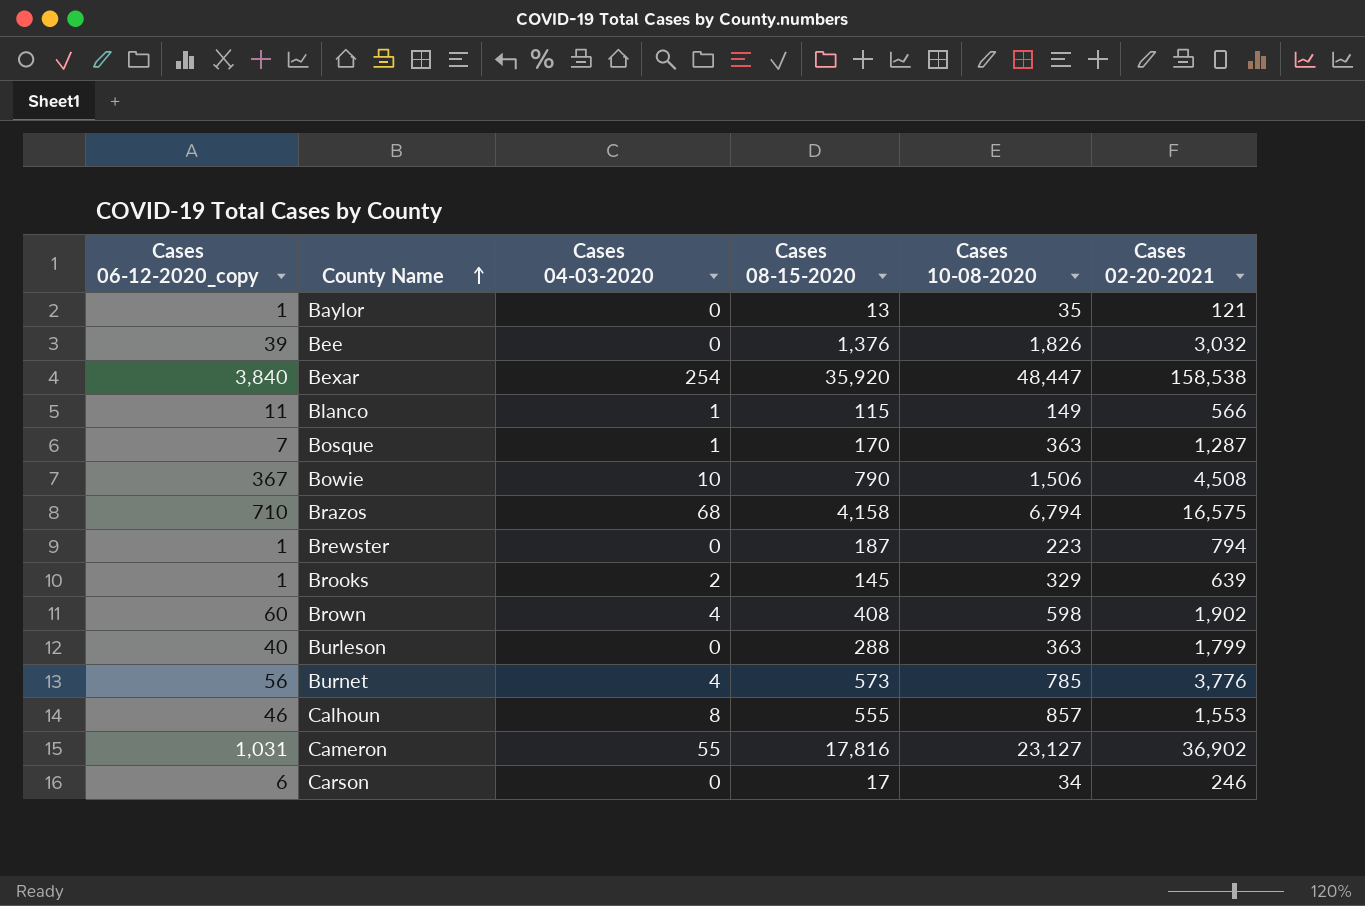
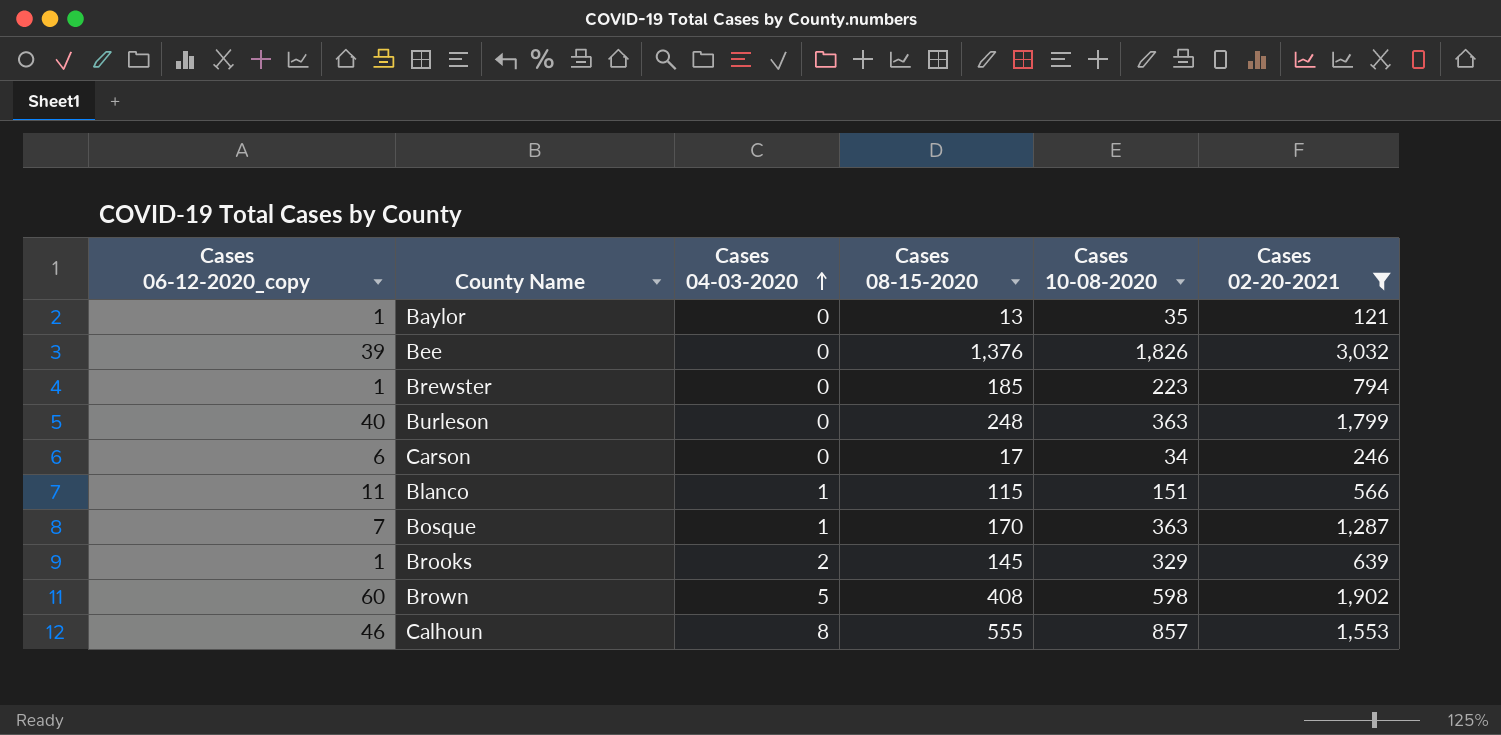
filter: none -> Cases 02-20-2021 <= 3,032
row order: County Name ascending -> Cases 04-03-2020 ascending
Brewster | Cases 08-15-2020: 187 -> 185
Burleson | Cases 08-15-2020: 288 -> 248
Blanco | Cases 10-08-2020: 149 -> 151
Brown | Cases 04-03-2020: 4 -> 5

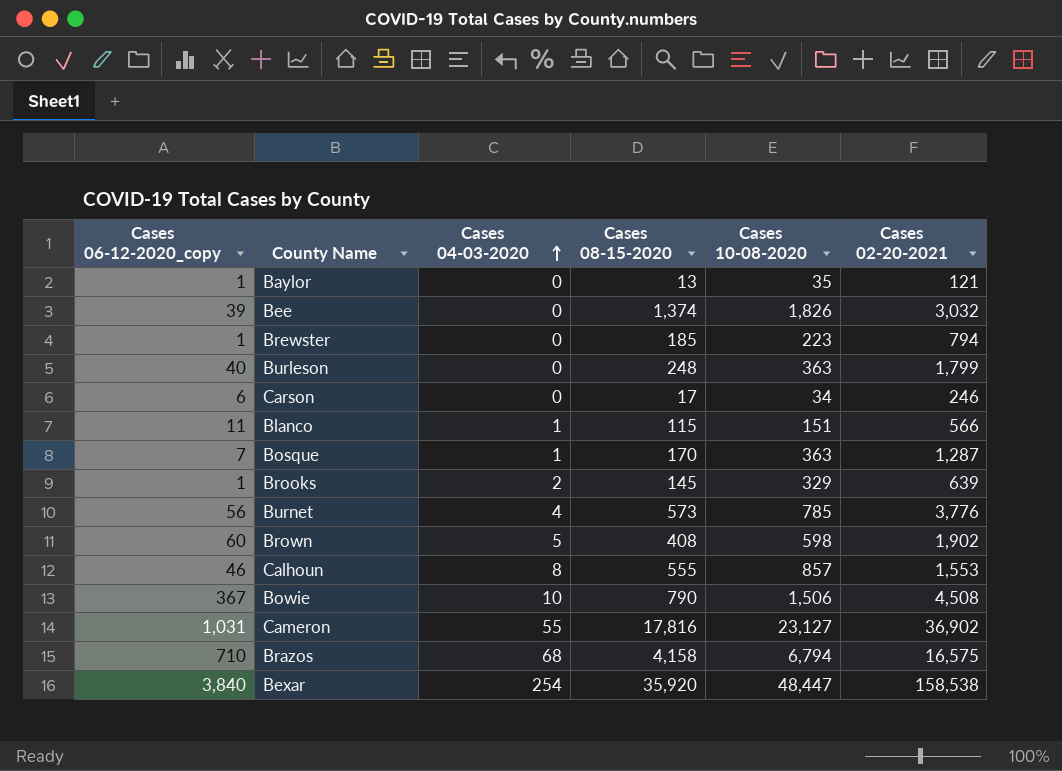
filter: Cases 02-20-2021 <= 3,032 -> none
Bee | Cases 08-15-2020: 1,376 -> 1,374

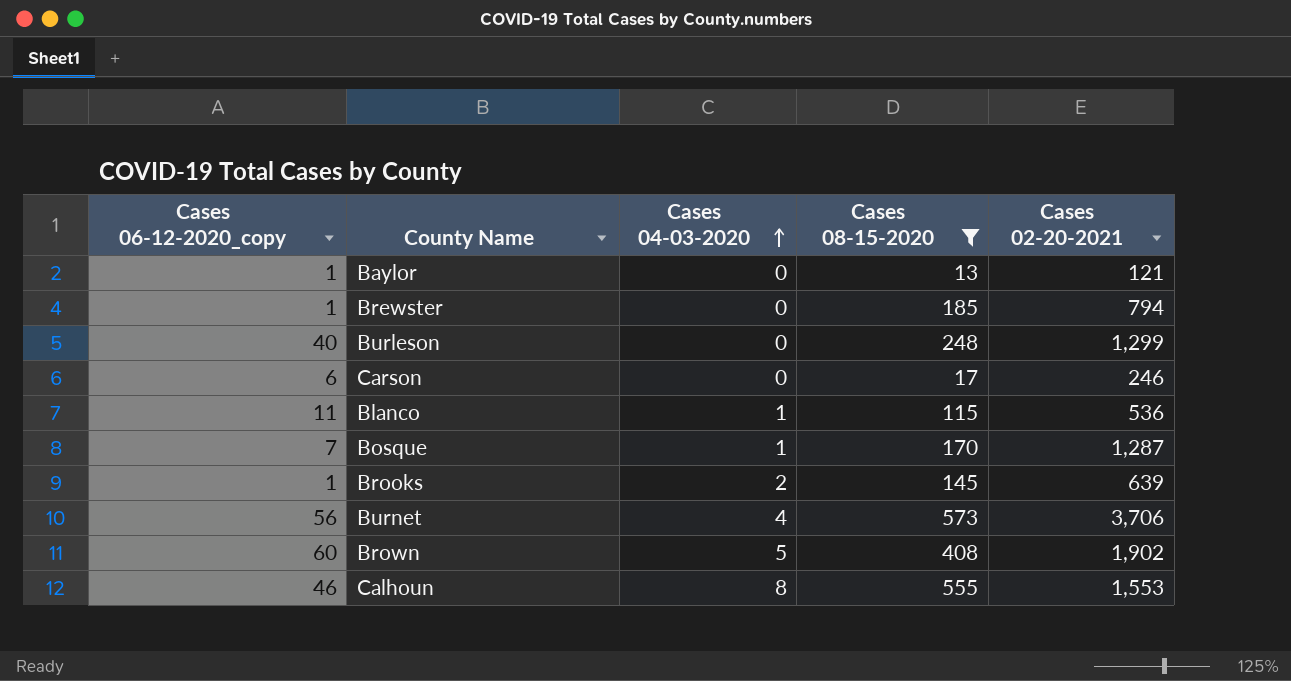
filter: none -> Cases 08-15-2020 <= 573
column Cases 10-08-2020 | position: 5 -> none
Burleson | Cases 02-20-2021: 1,799 -> 1,299
Blanco | Cases 02-20-2021: 566 -> 536
Burnet | Cases 02-20-2021: 3,776 -> 3,706

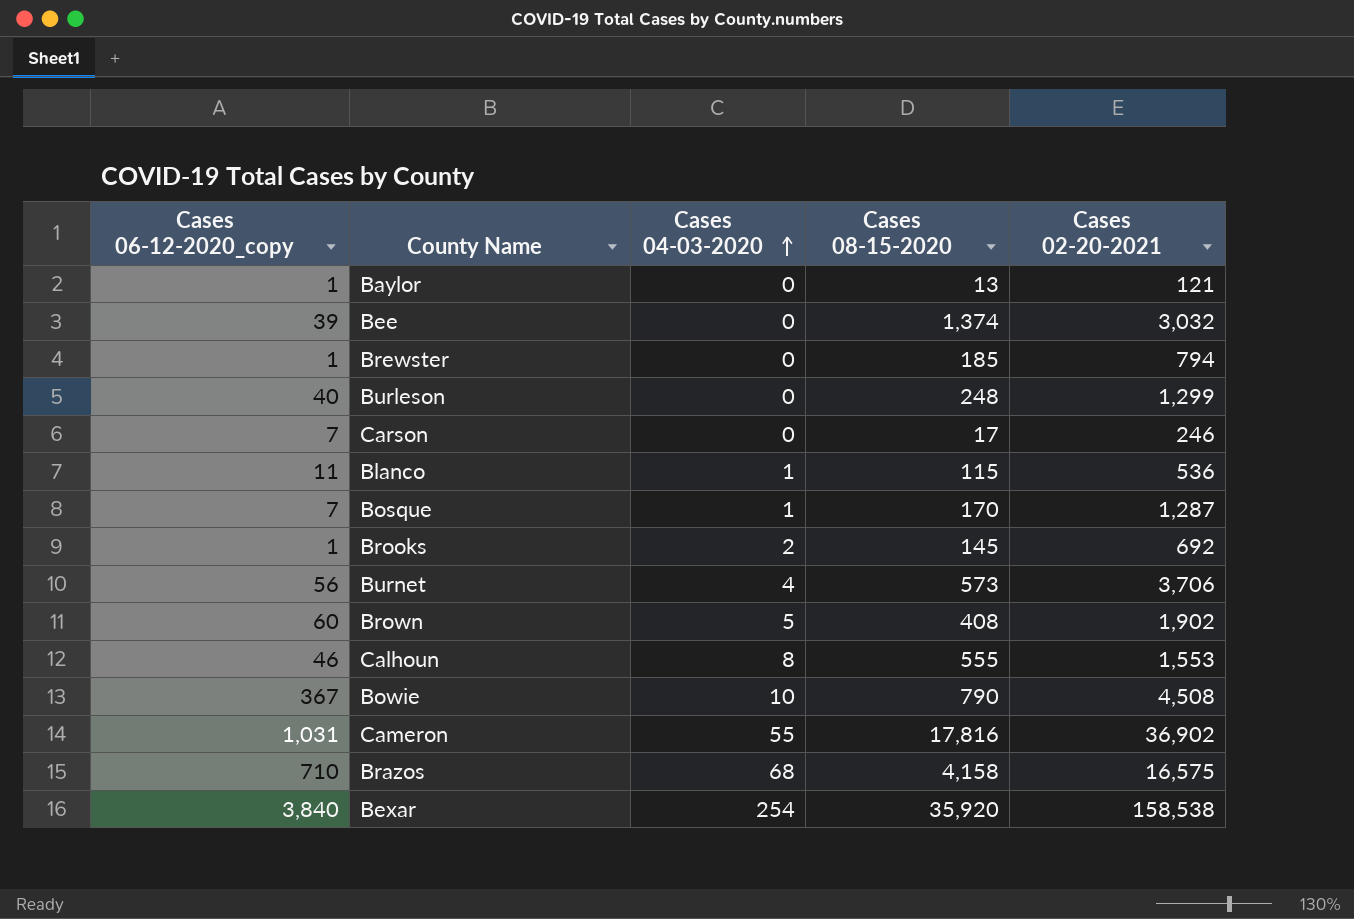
filter: Cases 08-15-2020 <= 573 -> none
Carson | Cases 06-12-2020_copy: 6 -> 7
Brooks | Cases 02-20-2021: 639 -> 692

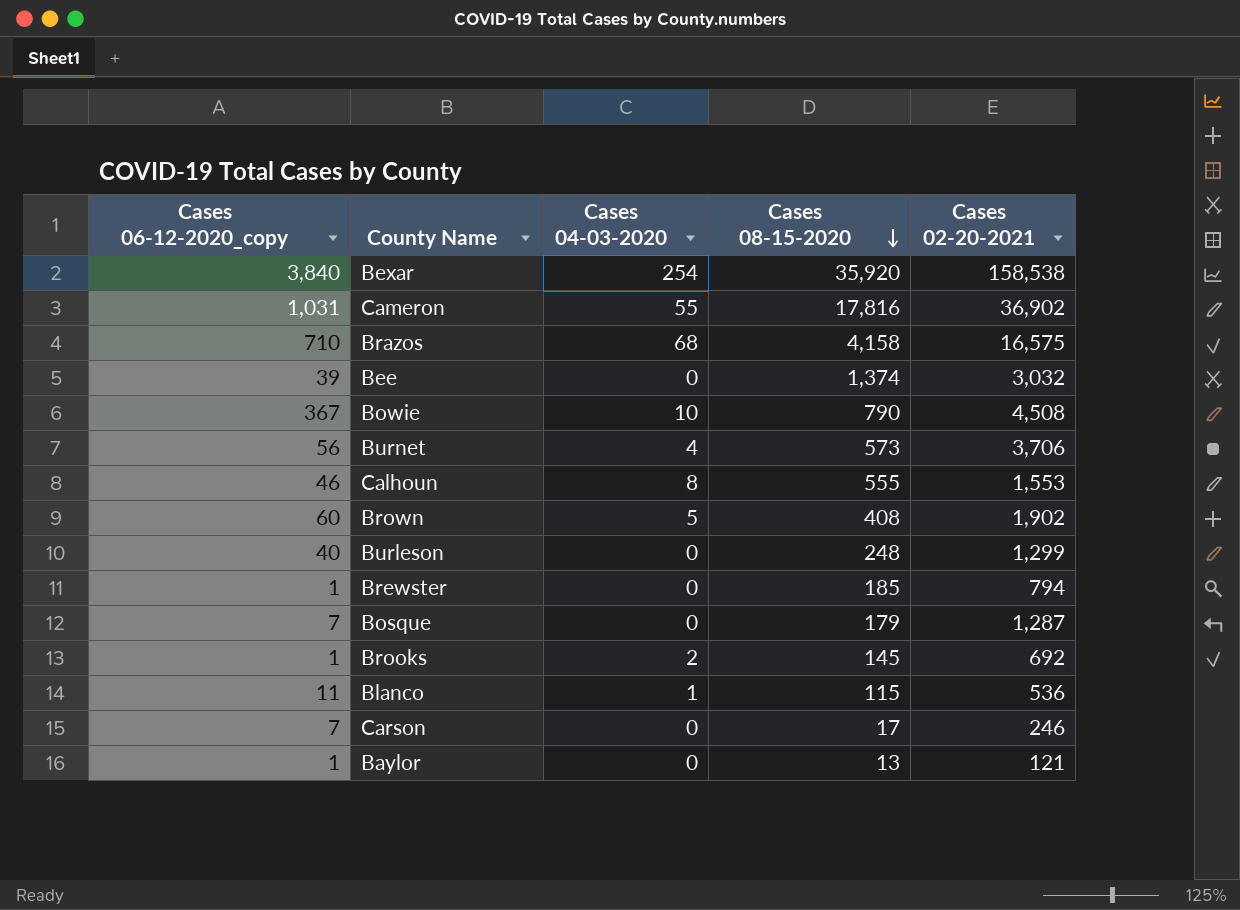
row order: Cases 04-03-2020 ascending -> Cases 08-15-2020 descending
Bosque | Cases 04-03-2020: 1 -> 0
Bosque | Cases 08-15-2020: 170 -> 179

